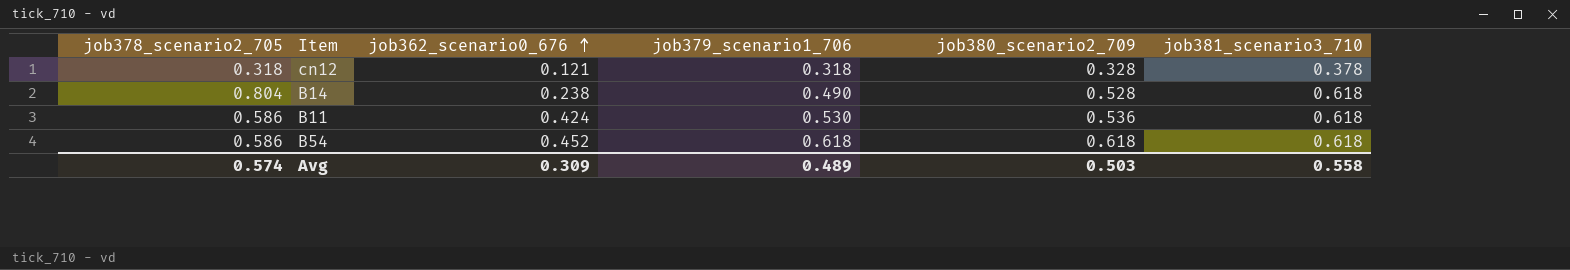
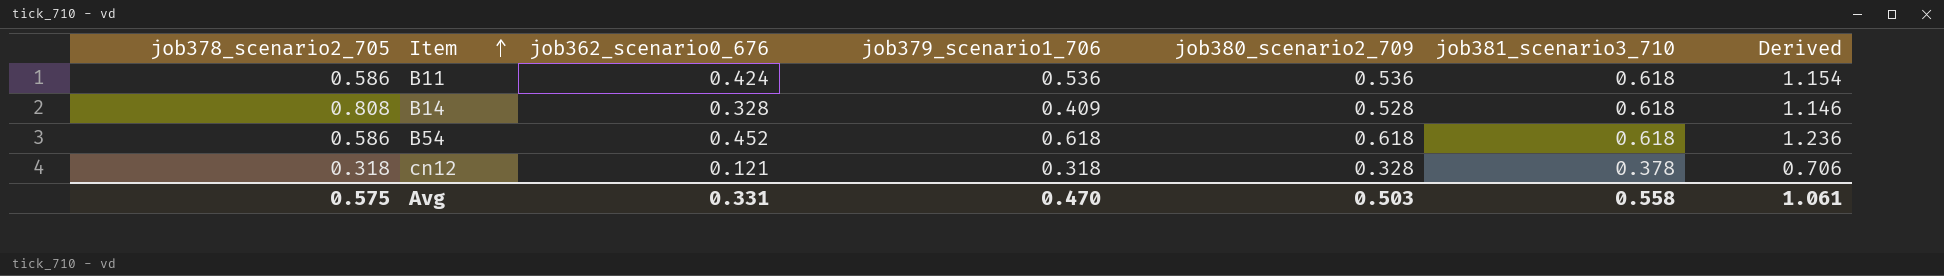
row order: job362_scenario0_676 ascending -> Item ascending
column Derived | formula: none -> [job380_scenario2_709] + [job381_scenario3_710]
B11 | job379_scenario1_706: 0.530 -> 0.536
B14 | job378_scenario2_705: 0.804 -> 0.808
B14 | job362_scenario0_676: 0.238 -> 0.328
B14 | job379_scenario1_706: 0.490 -> 0.409
Avg | job378_scenario2_705: 0.574 -> 0.575
Avg | job362_scenario0_676: 0.309 -> 0.331
Avg | job379_scenario1_706: 0.489 -> 0.470

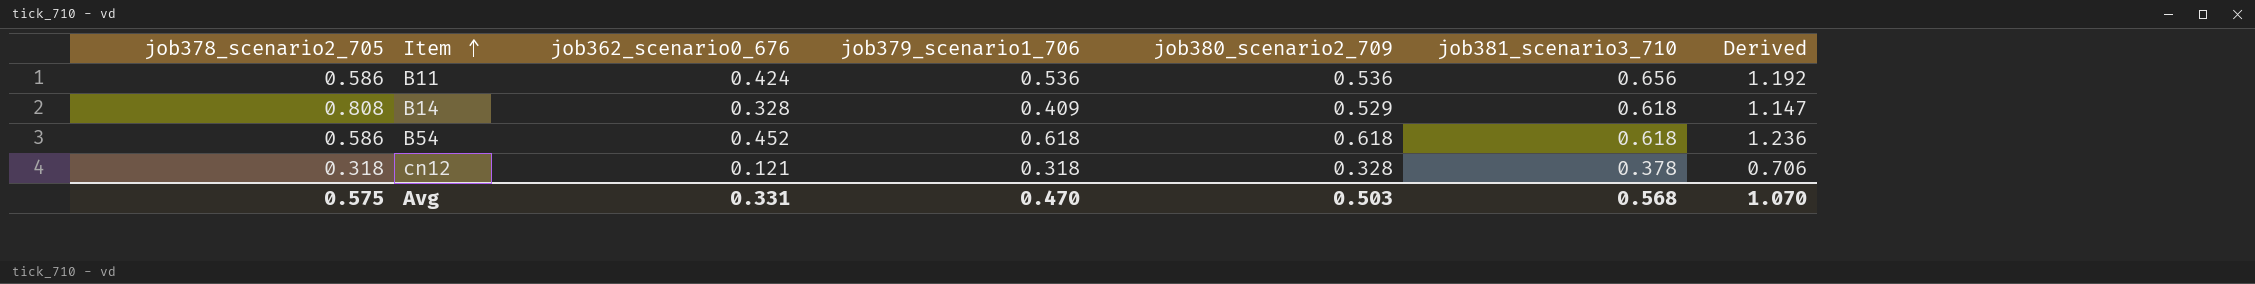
B11 | job381_scenario3_710: 0.618 -> 0.656
B11 | Derived: 1.154 -> 1.192
B14 | job380_scenario2_709: 0.528 -> 0.529
B14 | Derived: 1.146 -> 1.147
Avg | job381_scenario3_710: 0.558 -> 0.568
Avg | Derived: 1.061 -> 1.070

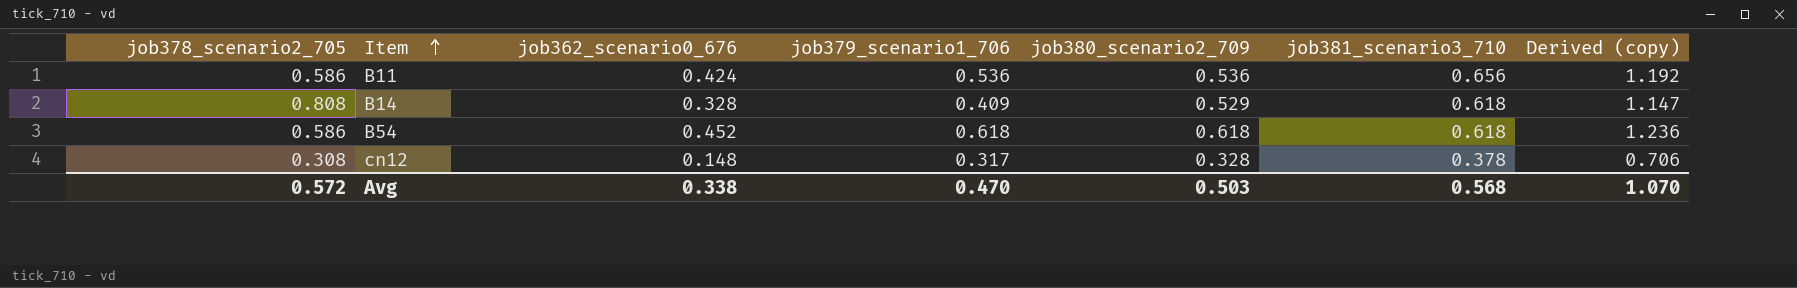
column name: Derived -> Derived (copy)
cn12 | job378_scenario2_705: 0.318 -> 0.308
cn12 | job362_scenario0_676: 0.121 -> 0.148
cn12 | job379_scenario1_706: 0.318 -> 0.317
Avg | job378_scenario2_705: 0.575 -> 0.572
Avg | job362_scenario0_676: 0.331 -> 0.338

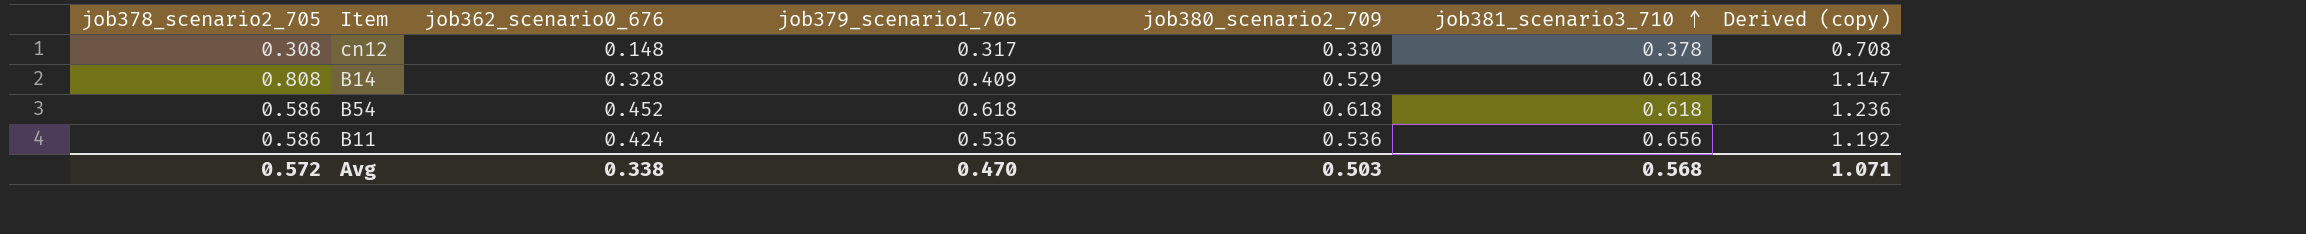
row order: Item ascending -> job381_scenario3_710 ascending
cn12 | job380_scenario2_709: 0.328 -> 0.330
cn12 | Derived (copy): 0.706 -> 0.708
Avg | Derived (copy): 1.070 -> 1.071

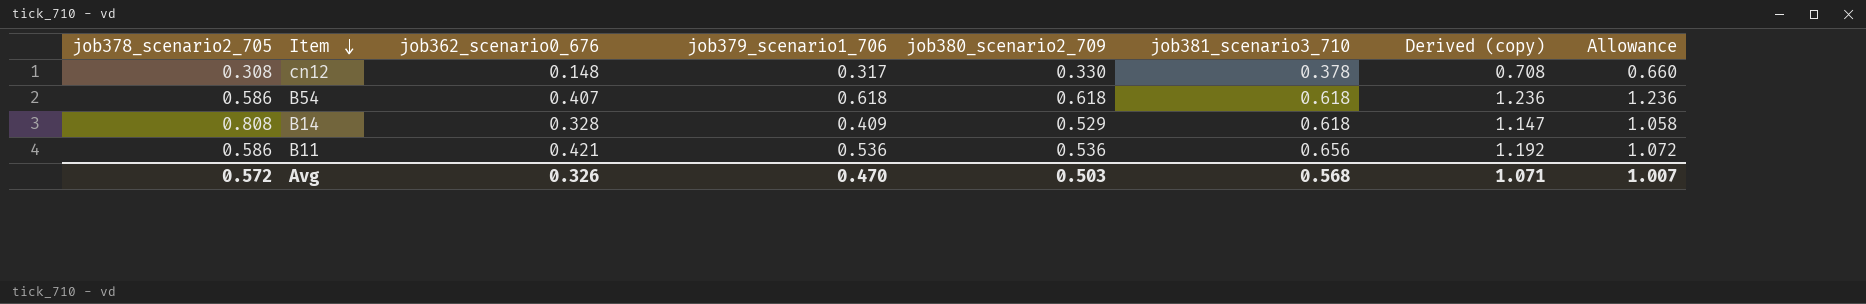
row order: job381_scenario3_710 ascending -> Item descending
column Allowance | formula: none -> [job380_scenario2_709] * 2
B54 | job362_scenario0_676: 0.452 -> 0.407
B11 | job362_scenario0_676: 0.424 -> 0.421
Avg | job362_scenario0_676: 0.338 -> 0.326

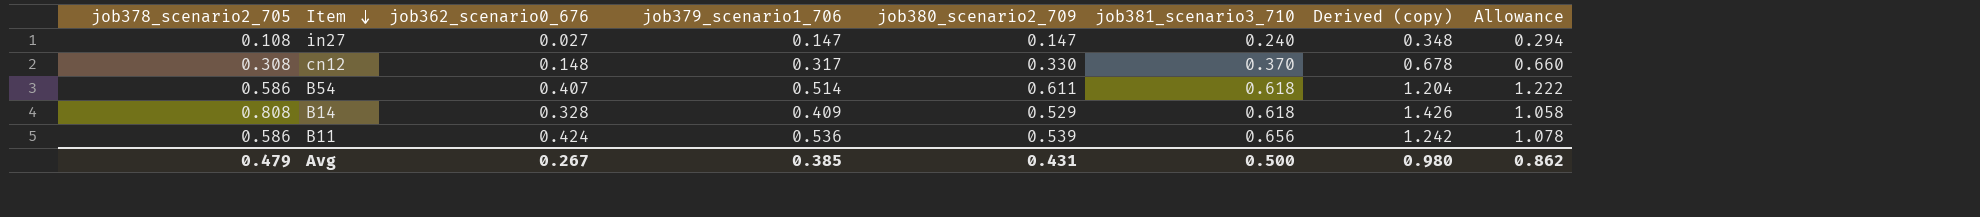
column Derived (copy) | formula: [job380_scenario2_709] + [job381_scenario3_710] -> [job378_scenario2_705] + [job381_scenario3_710]
row in27: none -> 0.108 | 0.027 | 0.147 | 0.147 | 0.240 | 0.348 | 0.294
cn12 | job381_scenario3_710: 0.378 -> 0.370
B54 | job379_scenario1_706: 0.618 -> 0.514
B54 | job380_scenario2_709: 0.618 -> 0.611
B54 | Allowance: 1.236 -> 1.222
B11 | job362_scenario0_676: 0.421 -> 0.424
B11 | job380_scenario2_709: 0.536 -> 0.539
B11 | Allowance: 1.072 -> 1.078
Avg | job378_scenario2_705: 0.572 -> 0.479
Avg | job362_scenario0_676: 0.326 -> 0.267
Avg | job379_scenario1_706: 0.470 -> 0.385
Avg | job380_scenario2_709: 0.503 -> 0.431
Avg | job381_scenario3_710: 0.568 -> 0.500
Avg | Derived (copy): 1.071 -> 0.980
Avg | Allowance: 1.007 -> 0.862

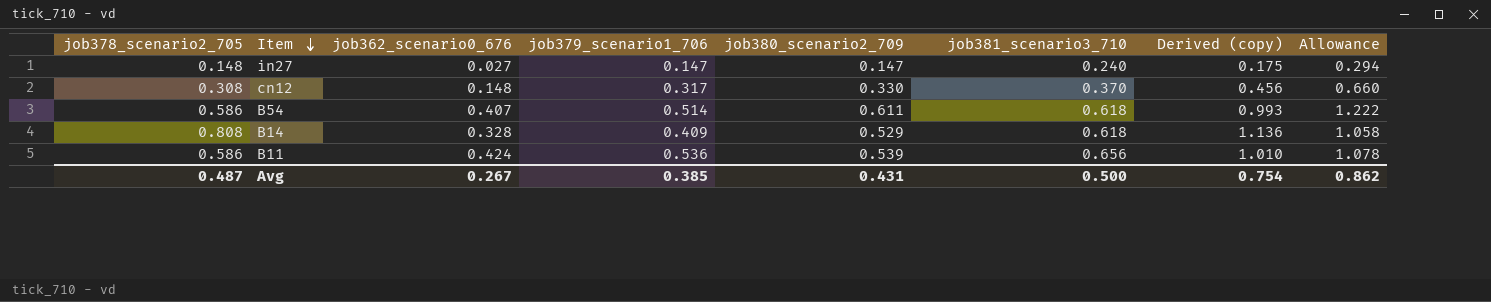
column Derived (copy) | formula: [job378_scenario2_705] + [job381_scenario3_710] -> [job378_scenario2_705] + [job362_scenario0_676]
in27 | job378_scenario2_705: 0.108 -> 0.148
Avg | job378_scenario2_705: 0.479 -> 0.487
Avg | Derived (copy): 0.980 -> 0.754

